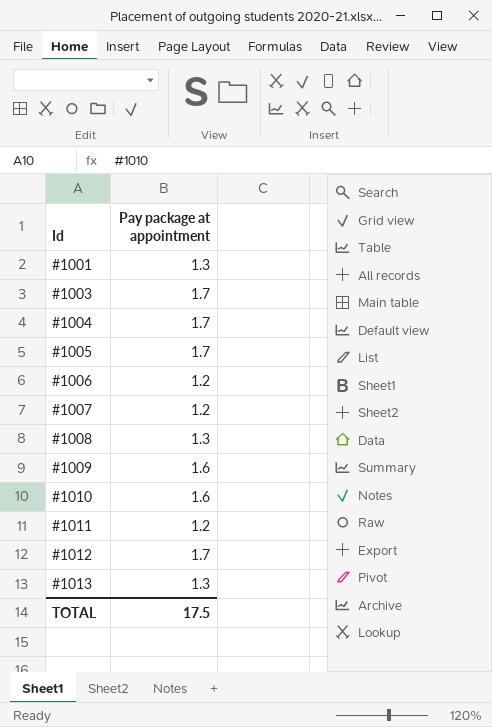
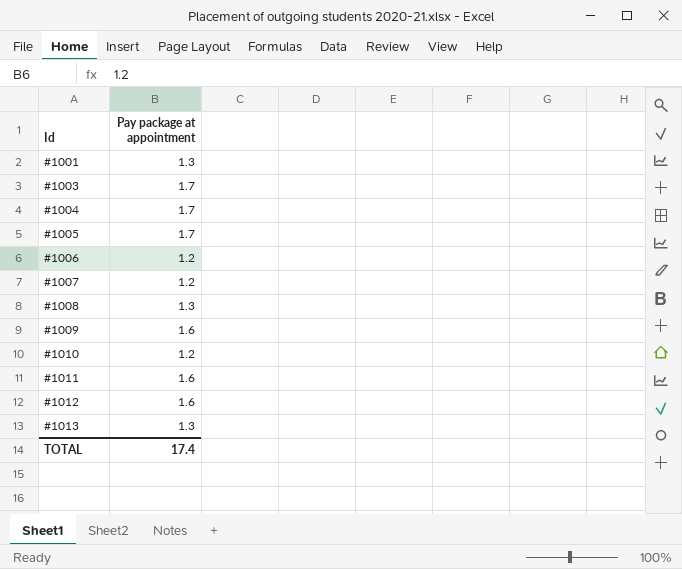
#1010 | Pay package at appointment: 1.6 -> 1.2
#1011 | Pay package at appointment: 1.2 -> 1.6
#1012 | Pay package at appointment: 1.7 -> 1.6
TOTAL | Pay package at appointment: 17.5 -> 17.4

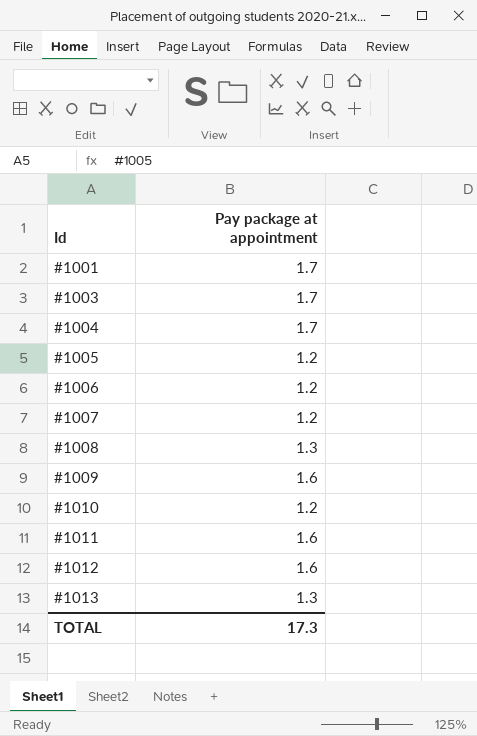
#1001 | Pay package at appointment: 1.3 -> 1.7
#1005 | Pay package at appointment: 1.7 -> 1.2
TOTAL | Pay package at appointment: 17.4 -> 17.3

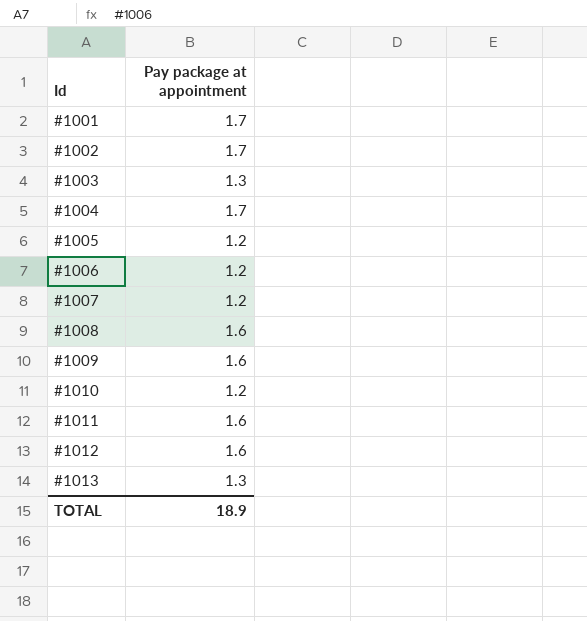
row #1002: none -> 1.7
#1003 | Pay package at appointment: 1.7 -> 1.3
#1008 | Pay package at appointment: 1.3 -> 1.6
TOTAL | Pay package at appointment: 17.3 -> 18.9

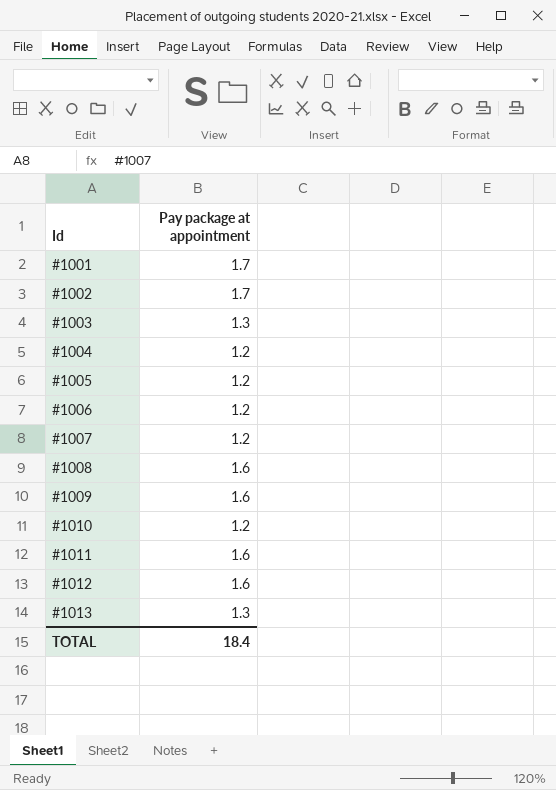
#1004 | Pay package at appointment: 1.7 -> 1.2
TOTAL | Pay package at appointment: 18.9 -> 18.4

